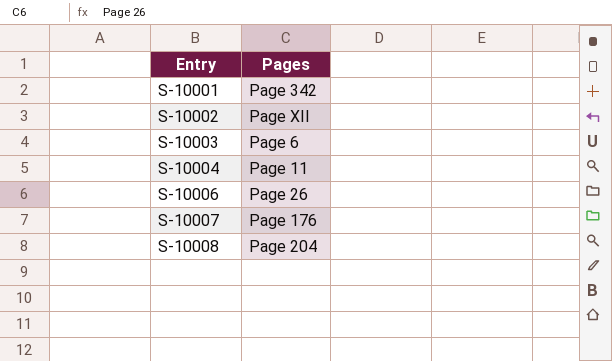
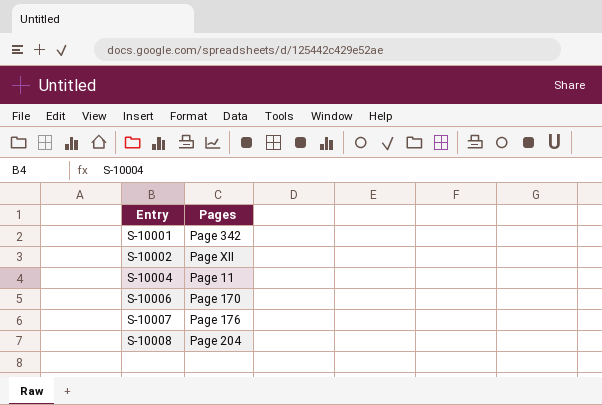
row S-10003: Page 6 -> none
S-10006 | Pages: Page 26 -> Page 170

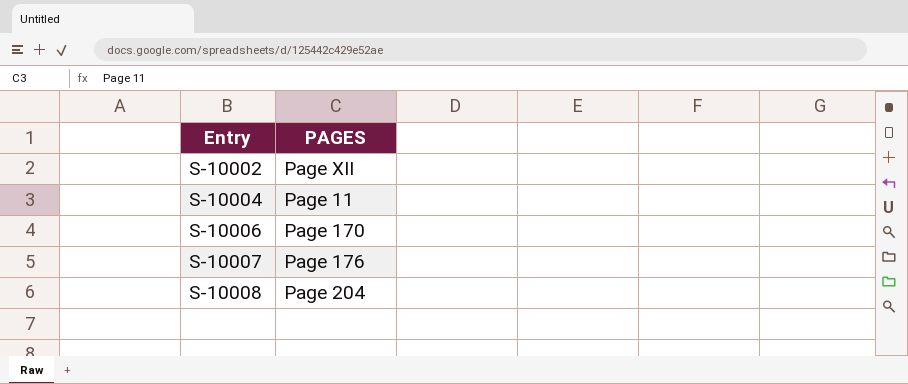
column name: Pages -> PAGES
row S-10001: Page 342 -> none

